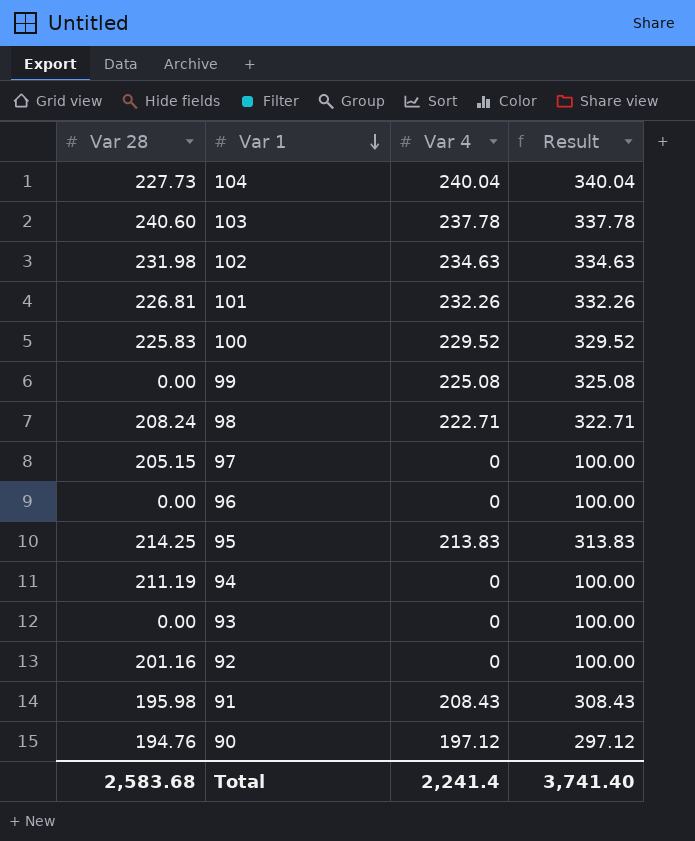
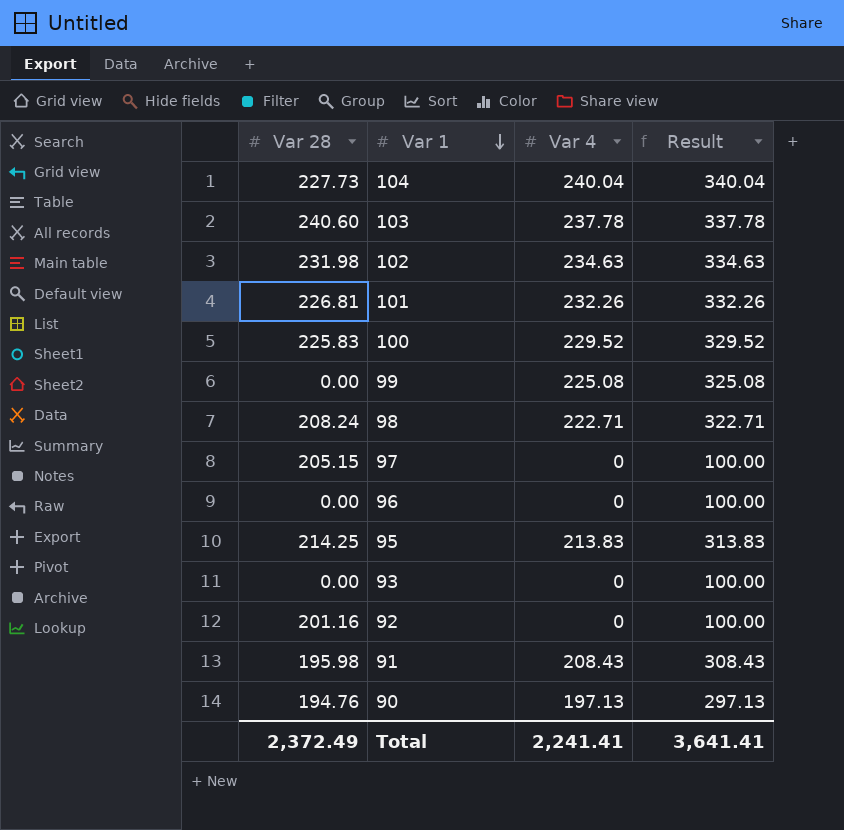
row 94: 211.19 | 0 | 100.00 -> none
90 | Var 4: 197.12 -> 197.13
90 | Result: 297.12 -> 297.13
Total | Var 28: 2,583.68 -> 2,372.49
Total | Var 4: 2,241.4 -> 2,241.41
Total | Result: 3,741.40 -> 3,641.41

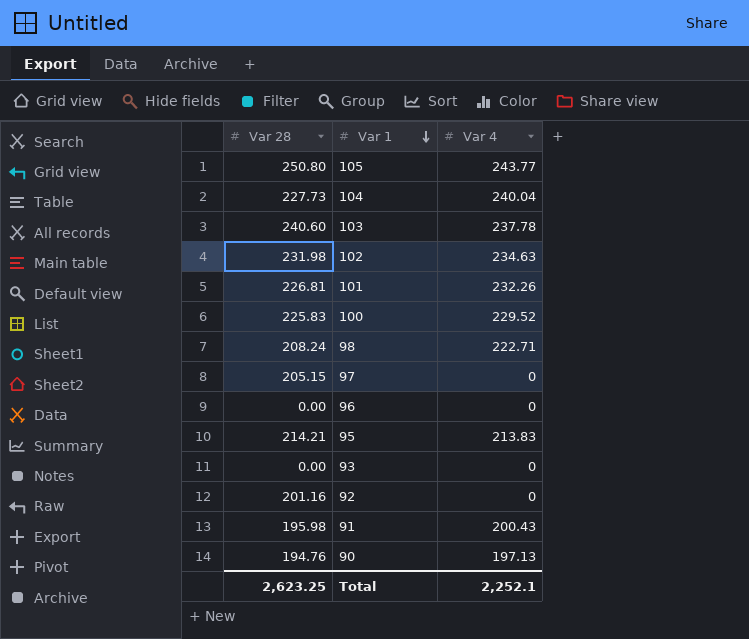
column Result | formula: [Var 4] + 100 -> none
row 99: 0.00 | 225.08 | 325.08 -> none
row 105: none -> 250.80 | 243.77
95 | Var 28: 214.25 -> 214.21
91 | Var 4: 208.43 -> 200.43
Total | Var 28: 2,372.49 -> 2,623.25
Total | Var 4: 2,241.41 -> 2,252.1

